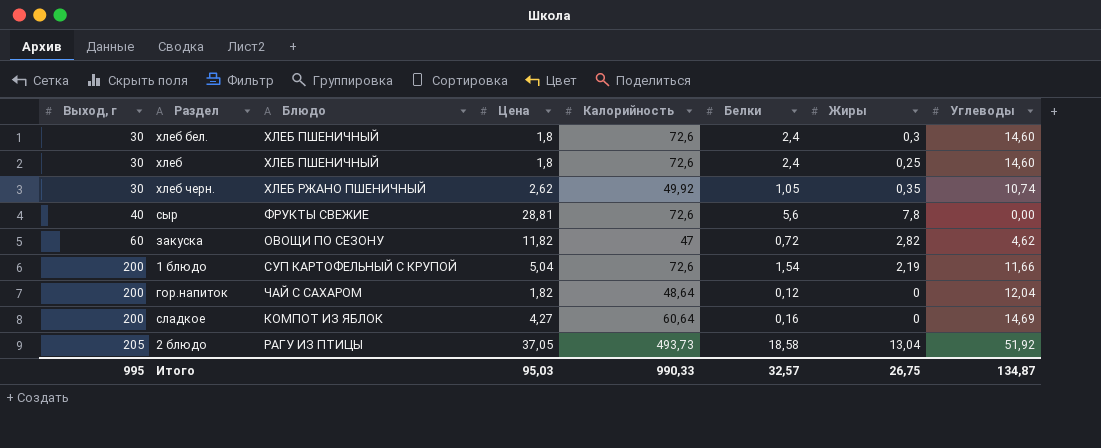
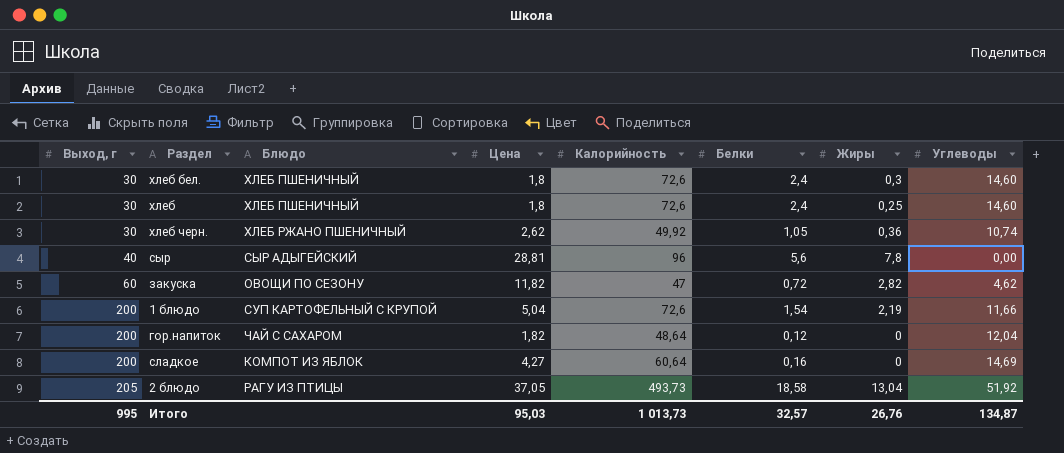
хлеб черн. | Жиры: 0,35 -> 0,36
сыр | Блюдо: ФРУКТЫ СВЕЖИЕ -> СЫР АДЫГЕЙСКИЙ
сыр | Калорийность: 72,6 -> 96
Итого | Калорийность: 990,33 -> 1 013,73
Итого | Жиры: 26,75 -> 26,76

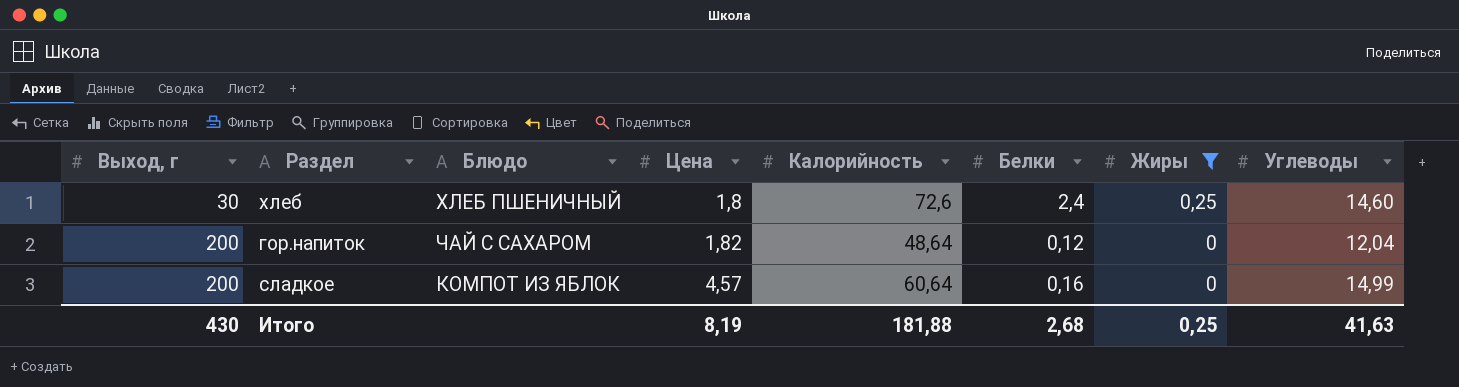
filter: none -> Жиры <= 0,25
сладкое | Цена: 4,27 -> 4,57
сладкое | Углеводы: 14,69 -> 14,99
Итого | Выход, г: 995 -> 430
Итого | Цена: 95,03 -> 8,19
Итого | Калорийность: 1 013,73 -> 181,88
Итого | Белки: 32,57 -> 2,68
Итого | Жиры: 26,76 -> 0,25
Итого | Углеводы: 134,87 -> 41,63

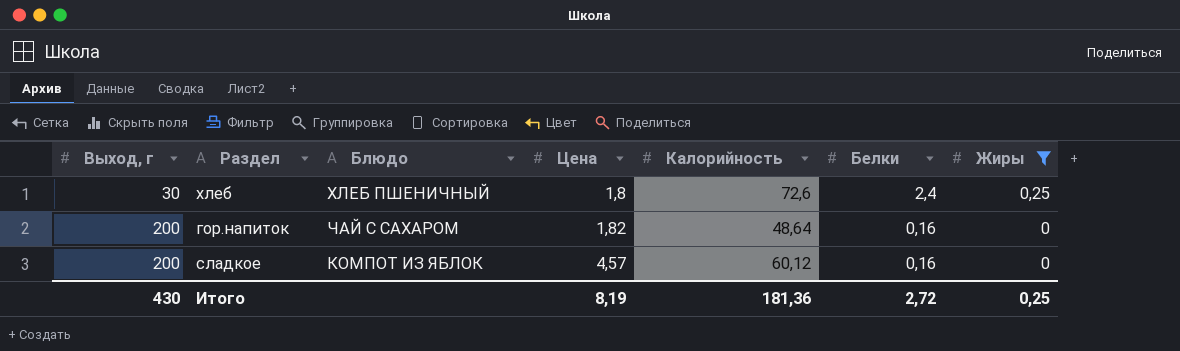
column Углеводы | position: 8 -> none
гор.напиток | Белки: 0,12 -> 0,16
сладкое | Калорийность: 60,64 -> 60,12
Итого | Калорийность: 181,88 -> 181,36
Итого | Белки: 2,68 -> 2,72

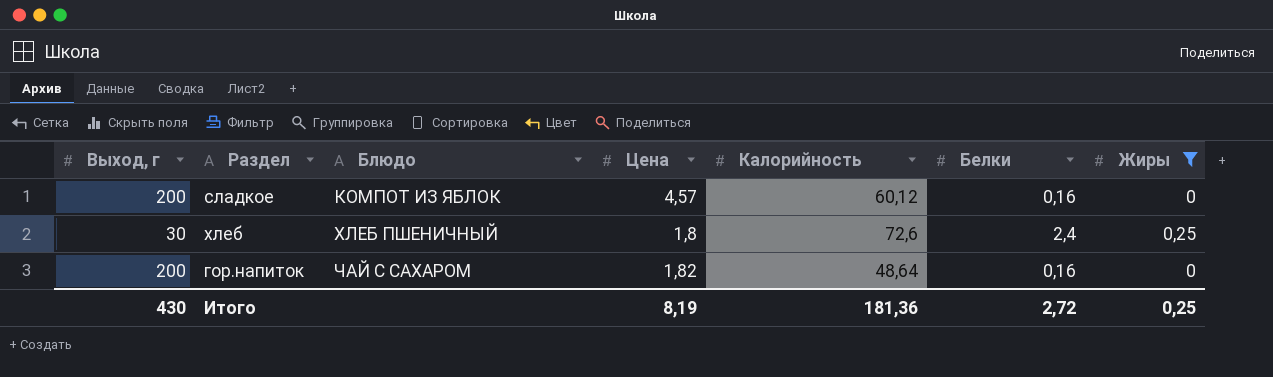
row order: Выход, г ascending -> Блюдо ascending

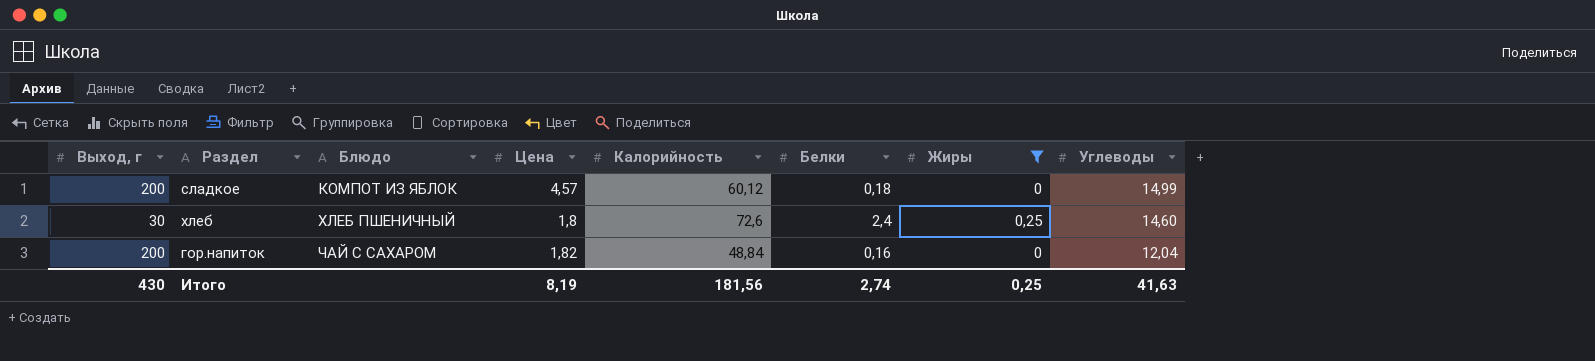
column Углеводы | position: none -> 8
сладкое | Белки: 0,16 -> 0,18
гор.напиток | Калорийность: 48,64 -> 48,84
Итого | Калорийность: 181,36 -> 181,56
Итого | Белки: 2,72 -> 2,74

